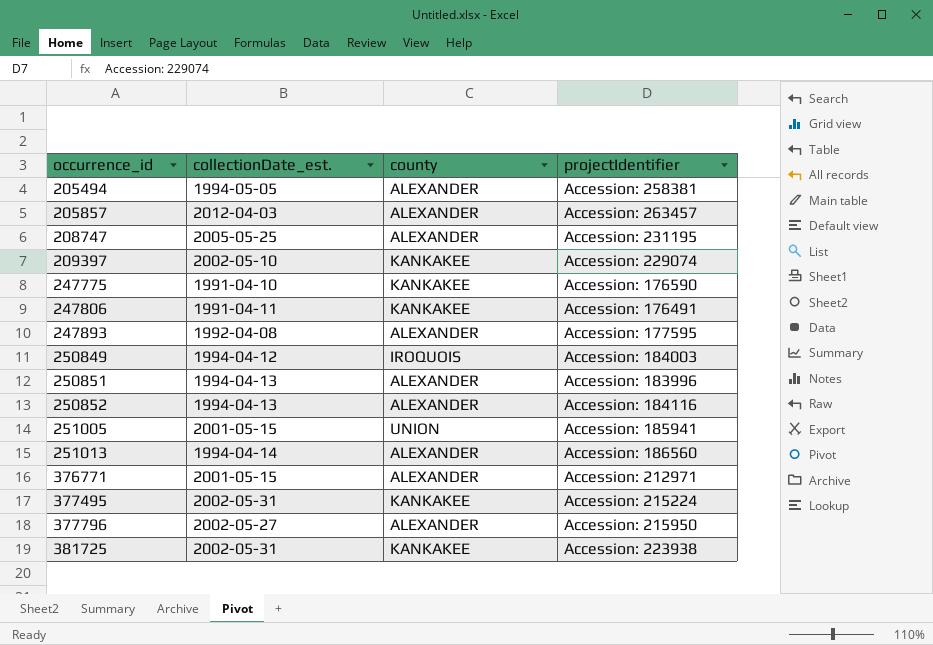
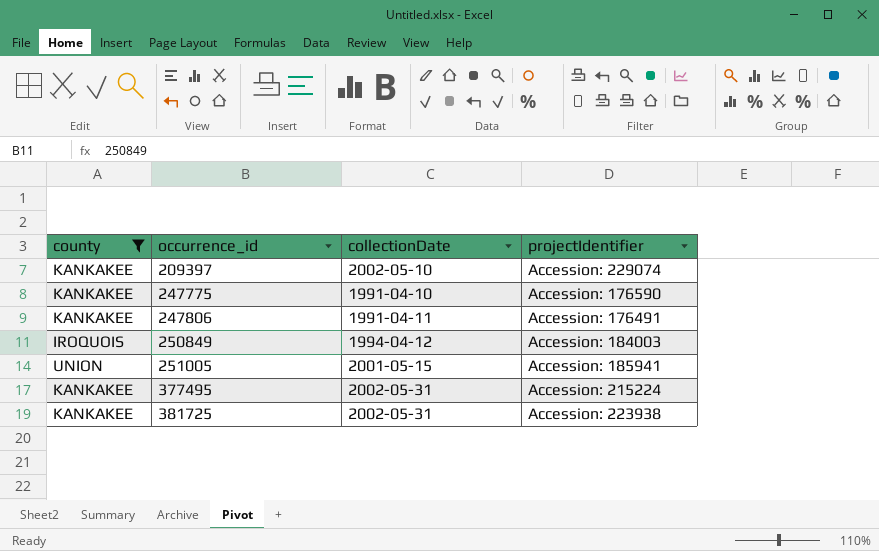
filter: none -> county != ALEXANDER
column county | position: 3 -> 1
column name: collectionDate_est. -> collectionDate

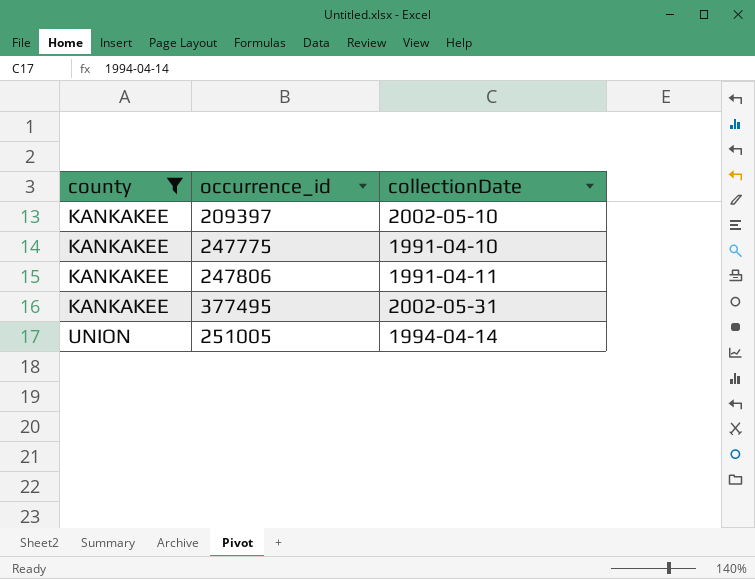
row order: occurrence_id ascending -> county ascending
column projectIdentifier | position: 4 -> none
row 250849: IROQUOIS | 1994-04-12 | Accession: 184003 -> none
row 381725: KANKAKEE | 2002-05-31 | Accession: 223938 -> none
251005 | collectionDate: 2001-05-15 -> 1994-04-14

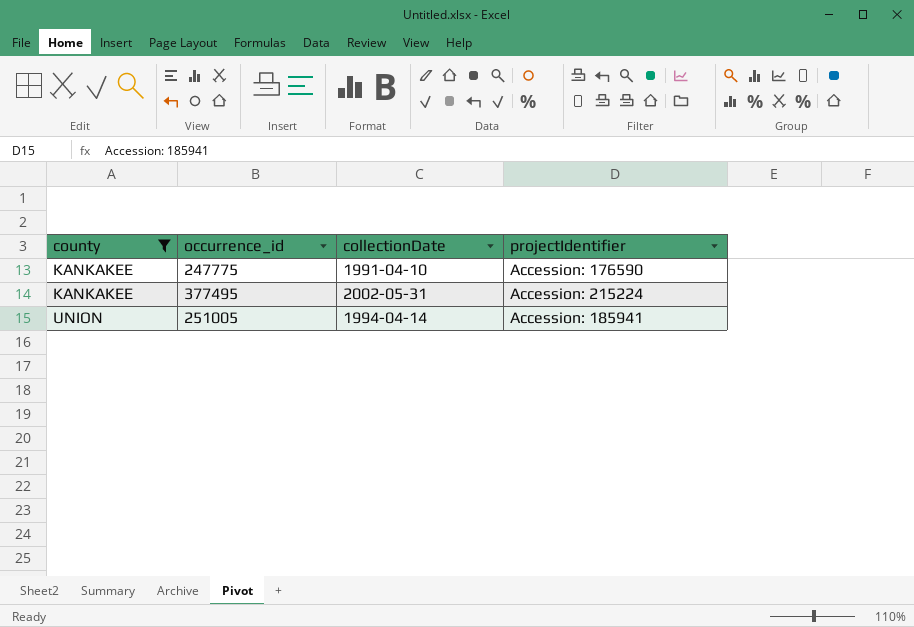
column projectIdentifier | position: none -> 4
row 209397: KANKAKEE | 2002-05-10 -> none
row 247806: KANKAKEE | 1991-04-11 -> none

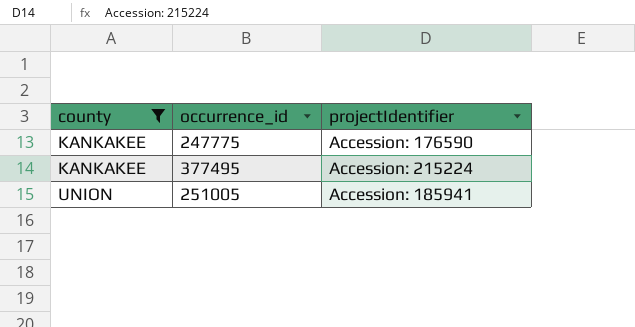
column collectionDate | position: 3 -> none

